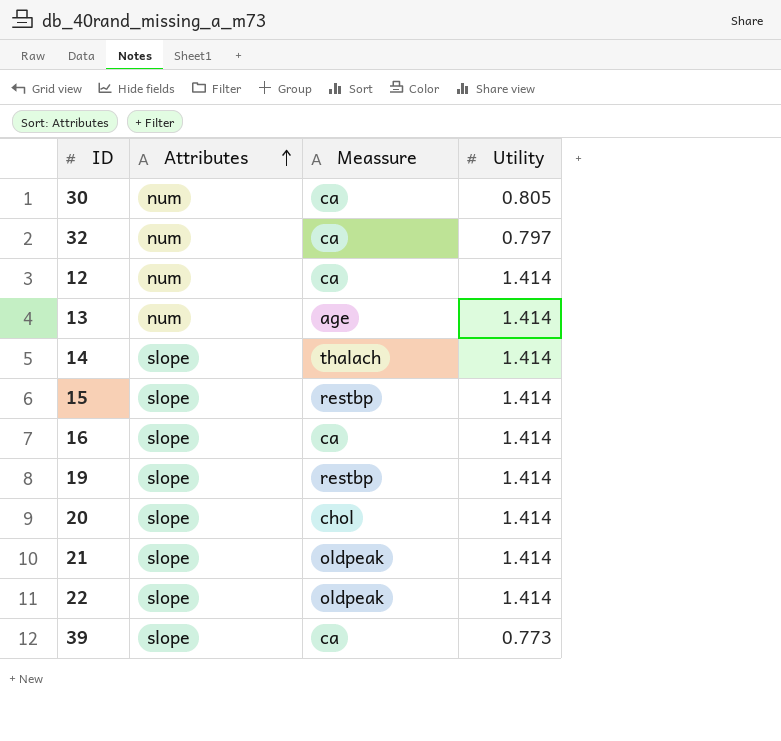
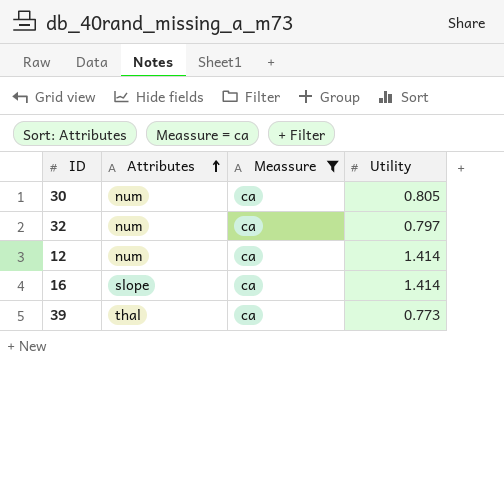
filter: none -> Meassure = ca
39 | Attributes: slope -> thal

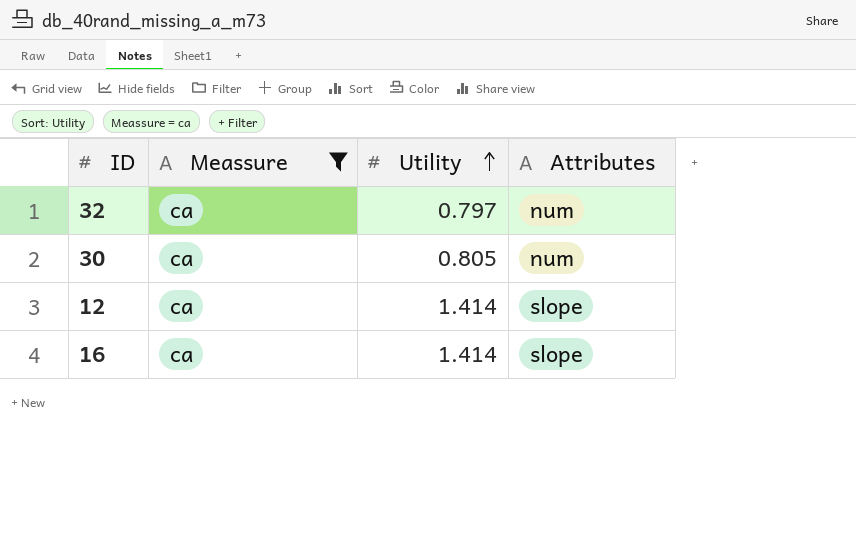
row order: Attributes ascending -> Utility ascending
column Attributes | position: 2 -> 4
row 39: thal | ca | 0.773 -> none
12 | Attributes: num -> slope

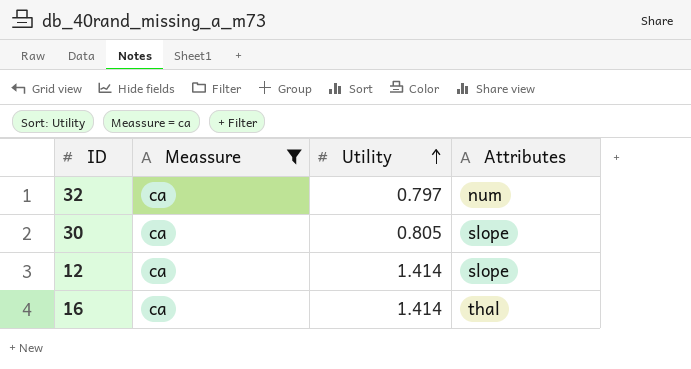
30 | Attributes: num -> slope
16 | Attributes: slope -> thal

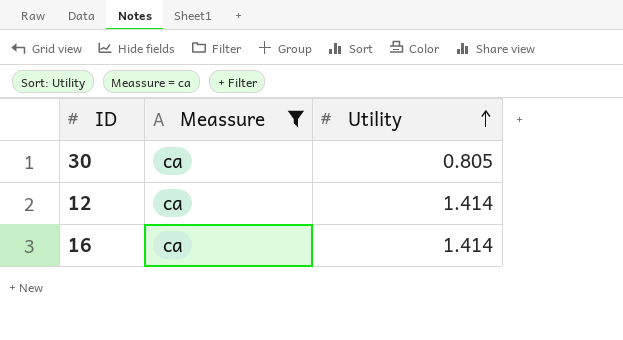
column Attributes | position: 4 -> none
row 32: ca | 0.797 | num -> none

